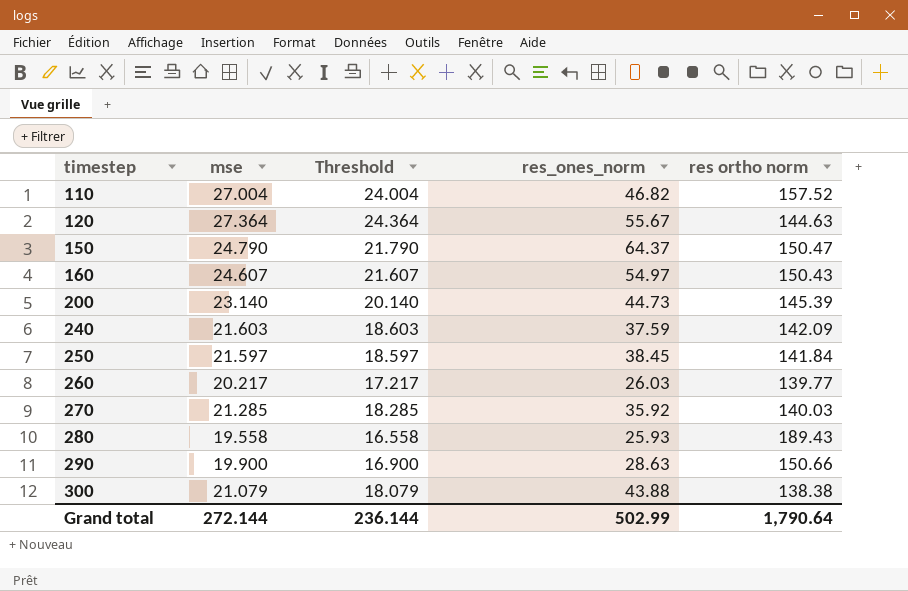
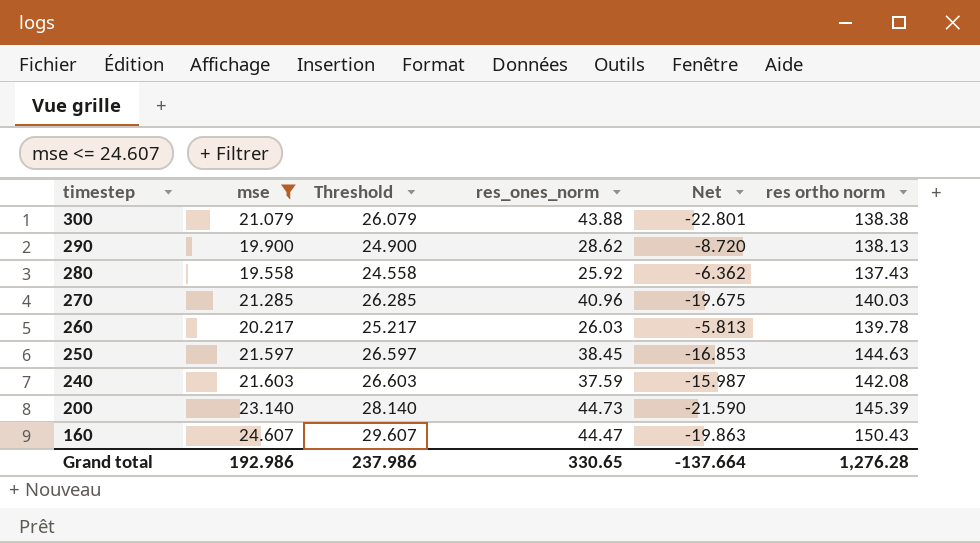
filter: none -> mse <= 24.607
row order: timestep ascending -> timestep descending
column Threshold | formula: [mse] - 3 -> [mse] + 5
column Net | formula: none -> [mse] - [res_ones_norm]
290 | res_ones_norm: 28.63 -> 28.62
290 | res ortho norm: 150.66 -> 138.13
280 | res_ones_norm: 25.93 -> 25.92
280 | res ortho norm: 189.43 -> 137.43
270 | res_ones_norm: 35.92 -> 40.96
260 | res ortho norm: 139.77 -> 139.78
250 | res ortho norm: 141.84 -> 144.63
240 | res ortho norm: 142.09 -> 142.08
160 | res_ones_norm: 54.97 -> 44.47
Grand total | mse: 272.144 -> 192.986
Grand total | Threshold: 236.144 -> 237.986
Grand total | res_ones_norm: 502.99 -> 330.65
Grand total | res ortho norm: 1,790.64 -> 1,276.28

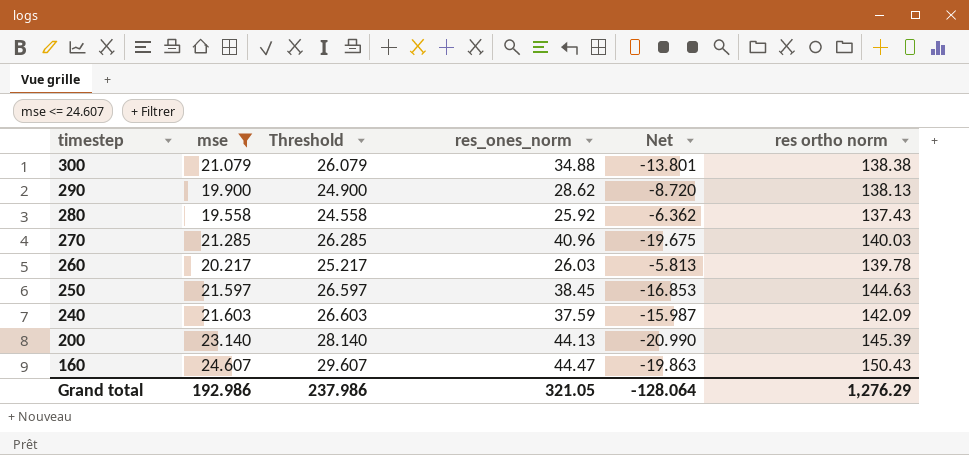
300 | res_ones_norm: 43.88 -> 34.88
300 | Net: -22.801 -> -13.801
240 | res ortho norm: 142.08 -> 142.09
200 | res_ones_norm: 44.73 -> 44.13
200 | Net: -21.590 -> -20.990
Grand total | res_ones_norm: 330.65 -> 321.05
Grand total | Net: -137.664 -> -128.064
Grand total | res ortho norm: 1,276.28 -> 1,276.29

